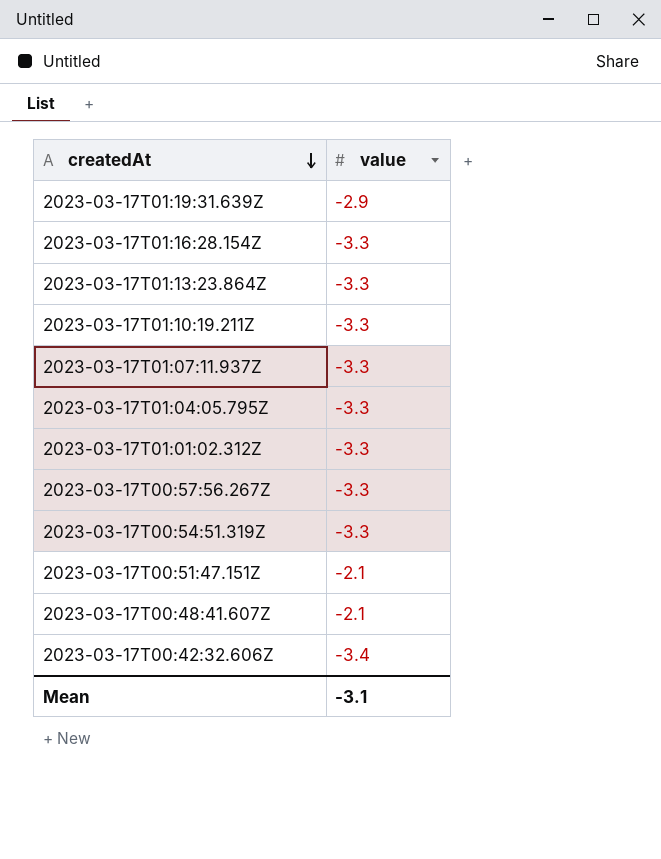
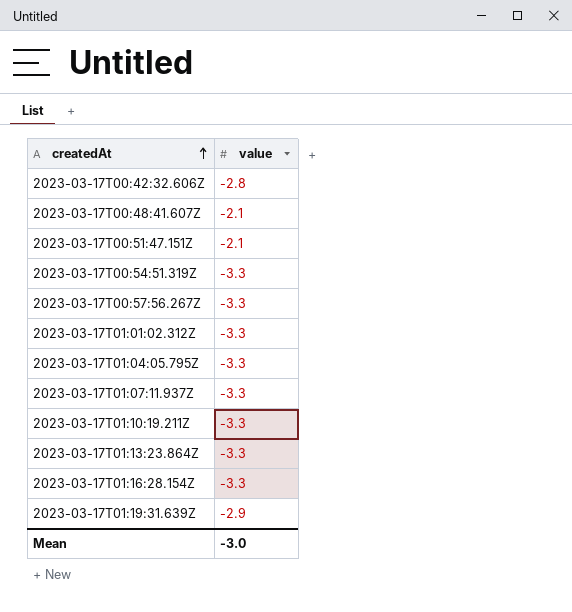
row order: createdAt descending -> createdAt ascending
2023-03-17T00:42:32.606Z | value: -3.4 -> -2.8
Mean | value: -3.1 -> -3.0

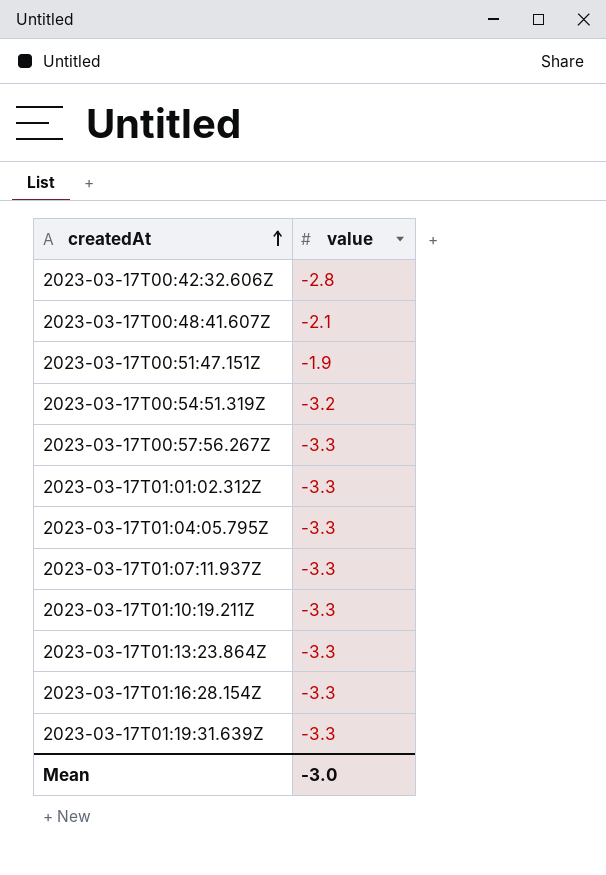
2023-03-17T00:51:47.151Z | value: -2.1 -> -1.9
2023-03-17T00:54:51.319Z | value: -3.3 -> -3.2
2023-03-17T01:19:31.639Z | value: -2.9 -> -3.3

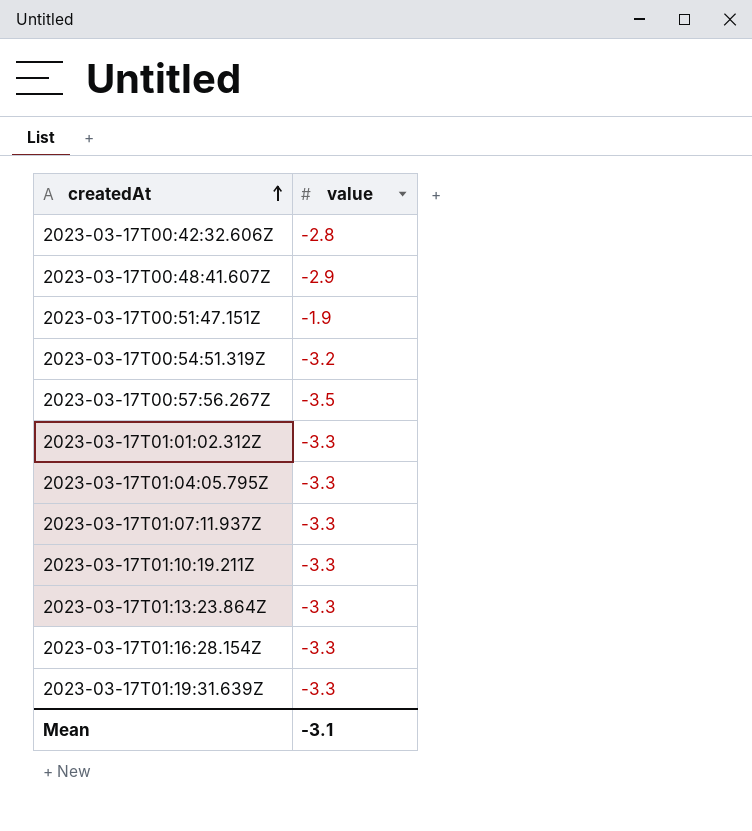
2023-03-17T00:48:41.607Z | value: -2.1 -> -2.9
2023-03-17T00:57:56.267Z | value: -3.3 -> -3.5
Mean | value: -3.0 -> -3.1

